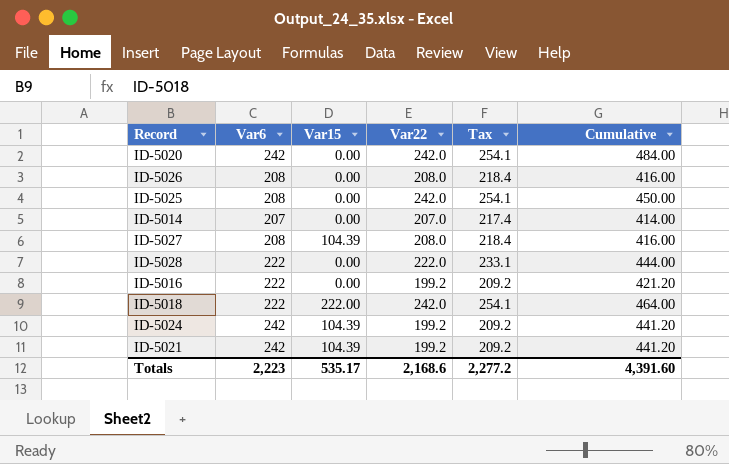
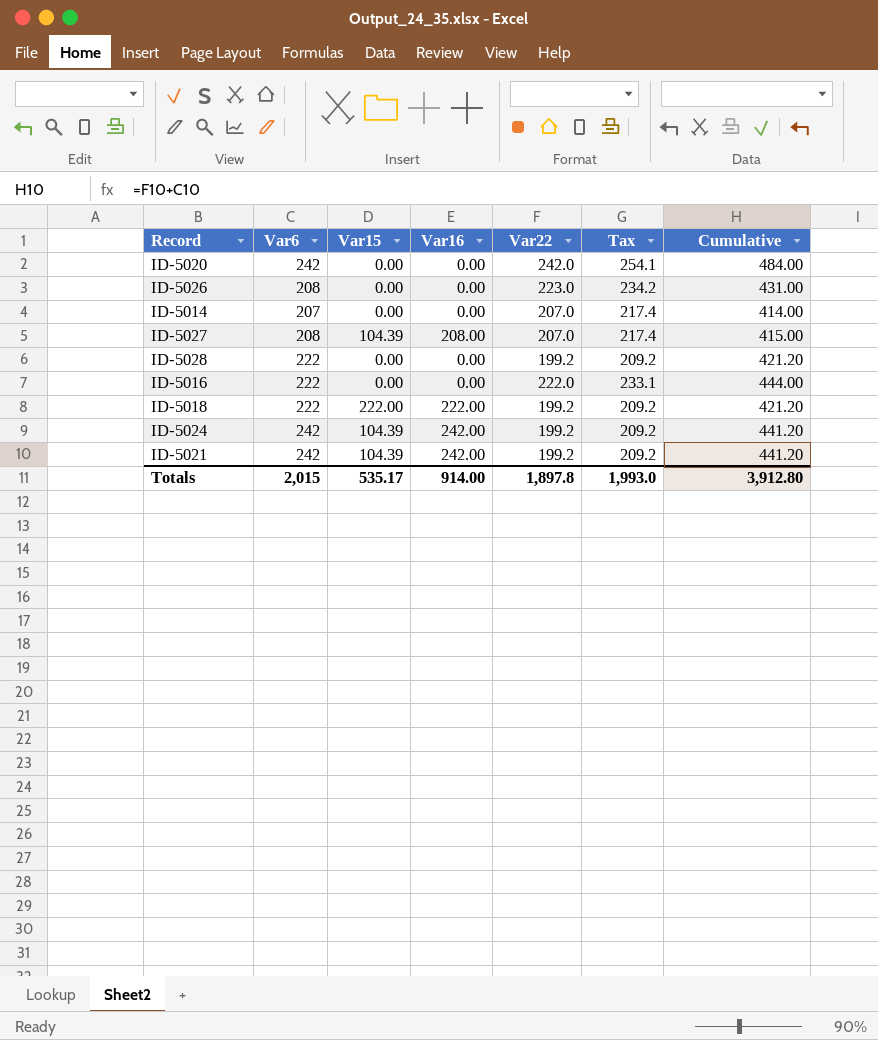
column Var16 | position: none -> 4
row ID-5025: 208 | 0.00 | 242.0 | 254.1 | 450.00 -> none
ID-5026 | Var22: 208.0 -> 223.0
ID-5026 | Tax: 218.4 -> 234.2
ID-5026 | Cumulative: 416.00 -> 431.00
ID-5027 | Var22: 208.0 -> 207.0
ID-5027 | Tax: 218.4 -> 217.4
ID-5027 | Cumulative: 416.00 -> 415.00
ID-5028 | Var22: 222.0 -> 199.2
ID-5028 | Tax: 233.1 -> 209.2
ID-5028 | Cumulative: 444.00 -> 421.20
ID-5016 | Var22: 199.2 -> 222.0
ID-5016 | Tax: 209.2 -> 233.1
ID-5016 | Cumulative: 421.20 -> 444.00
ID-5018 | Var22: 242.0 -> 199.2
ID-5018 | Tax: 254.1 -> 209.2
ID-5018 | Cumulative: 464.00 -> 421.20
Totals | Var6: 2,223 -> 2,015
Totals | Var22: 2,168.6 -> 1,897.8
Totals | Tax: 2,277.2 -> 1,993.0
Totals | Cumulative: 4,391.60 -> 3,912.80

